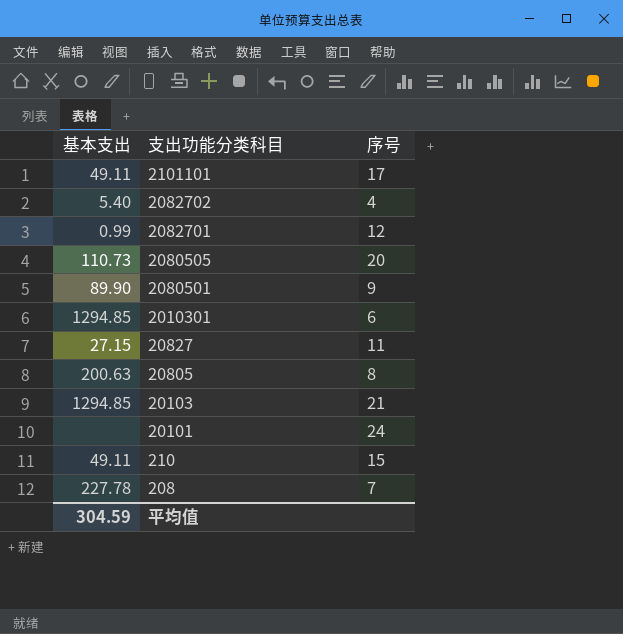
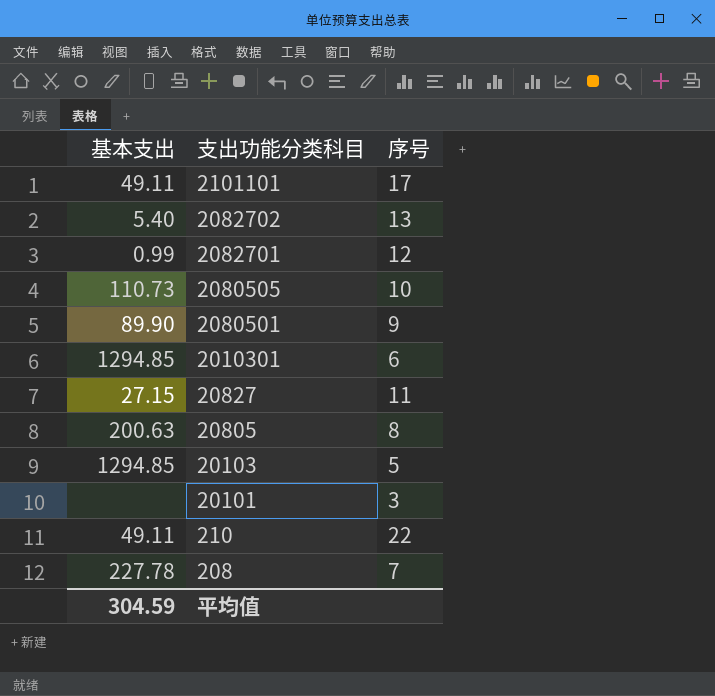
2082702 | 序号: 4 -> 13
2080505 | 序号: 20 -> 10
20103 | 序号: 21 -> 5
20101 | 序号: 24 -> 3
210 | 序号: 15 -> 22

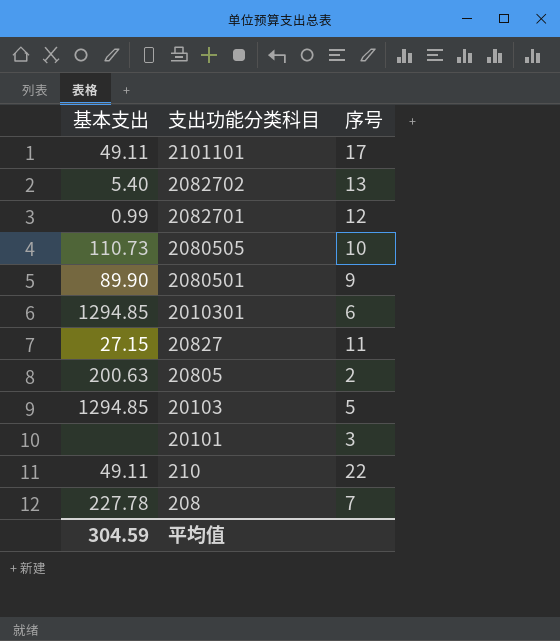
20805 | 序号: 8 -> 2

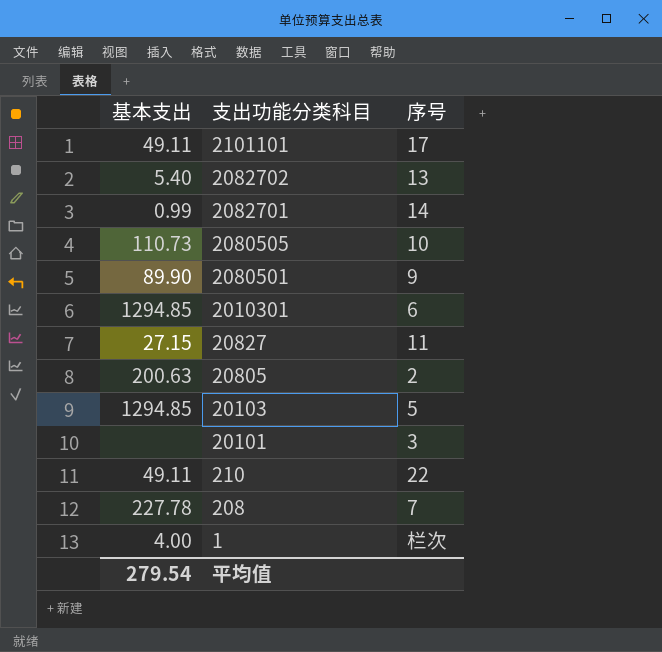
2082701 | 序号: 12 -> 14
row 1: none -> 4.00 | 栏次
平均值 | 基本支出: 304.59 -> 279.54

